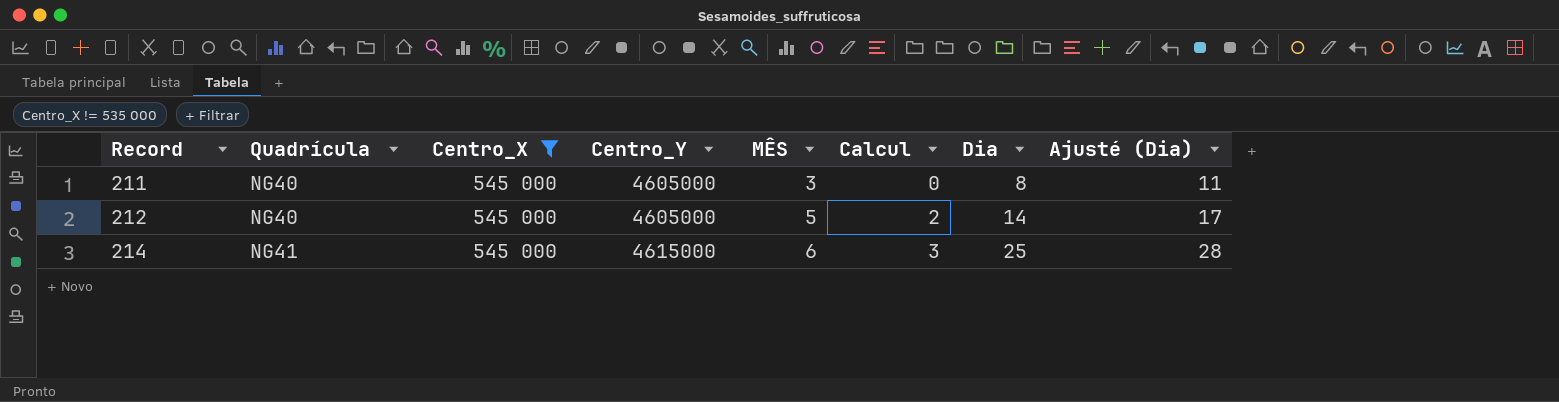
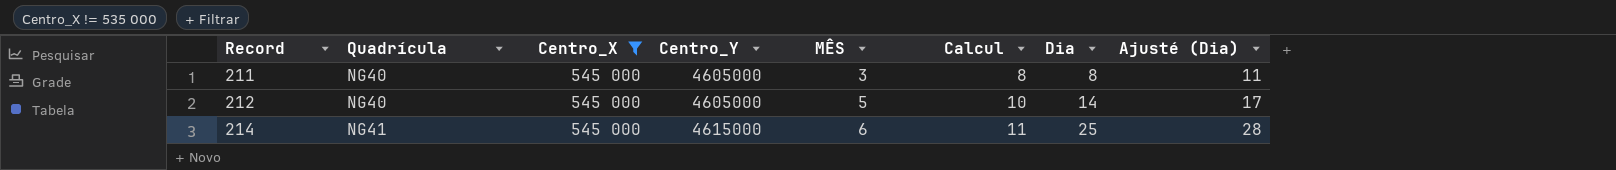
column Calcul | formula: [MÊS] - 3 -> [MÊS] + 5

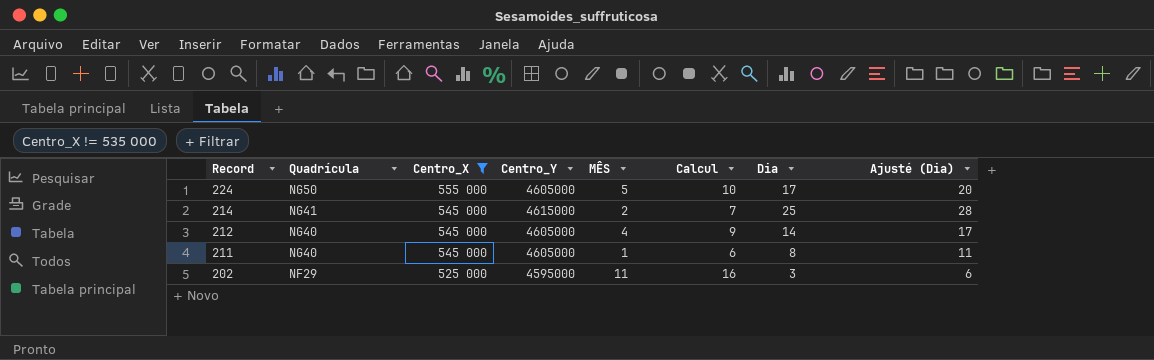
row order: Record ascending -> Record descending
row 224: none -> NG50 | 555 000 | 4605000 | 5 | 10 | 17 | 20
214 | MÊS: 6 -> 2
214 | Calcul: 11 -> 7
212 | MÊS: 5 -> 4
212 | Calcul: 10 -> 9
211 | MÊS: 3 -> 1
211 | Calcul: 8 -> 6
row 202: none -> NF29 | 525 000 | 4595000 | 11 | 16 | 3 | 6

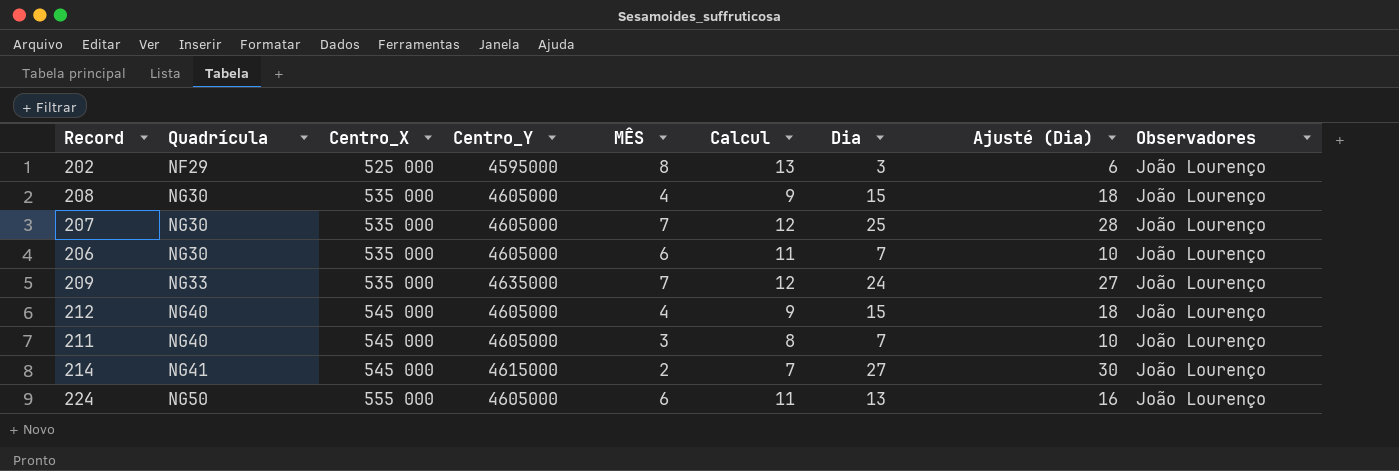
filter: Centro_X != 535 000 -> none
row order: Record descending -> Quadrícula ascending
column Observadores | position: none -> 9
202 | MÊS: 11 -> 8
202 | Calcul: 16 -> 13
212 | Dia: 14 -> 15
212 | Ajusté (Dia): 17 -> 18
211 | MÊS: 1 -> 3
211 | Calcul: 6 -> 8
211 | Dia: 8 -> 7
211 | Ajusté (Dia): 11 -> 10
214 | Dia: 25 -> 27
214 | Ajusté (Dia): 28 -> 30
224 | MÊS: 5 -> 6
224 | Calcul: 10 -> 11
224 | Dia: 17 -> 13
224 | Ajusté (Dia): 20 -> 16

